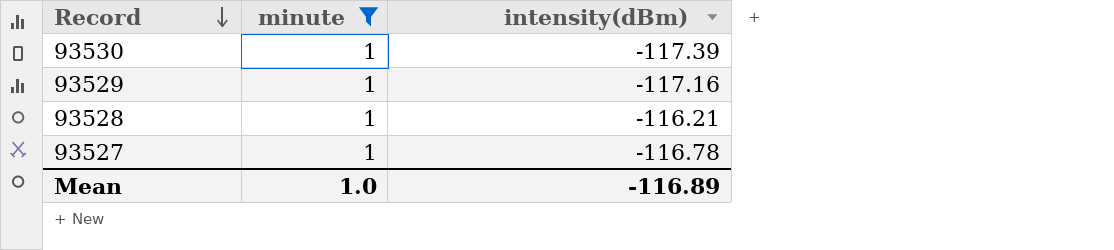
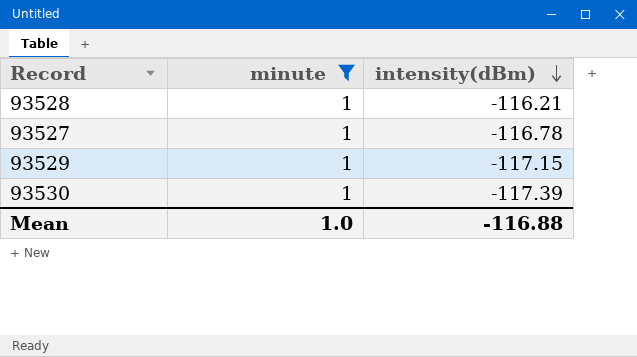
row order: Record descending -> intensity(dBm) descending
93529 | intensity(dBm): -117.16 -> -117.15
Mean | intensity(dBm): -116.89 -> -116.88

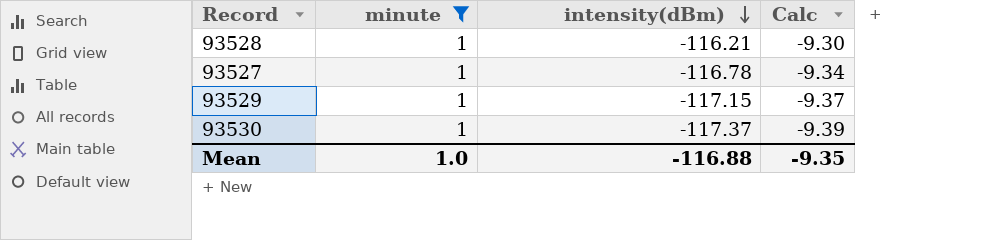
column Calc | formula: none -> [intensity(dBm)] * 0.08
93530 | intensity(dBm): -117.39 -> -117.37

